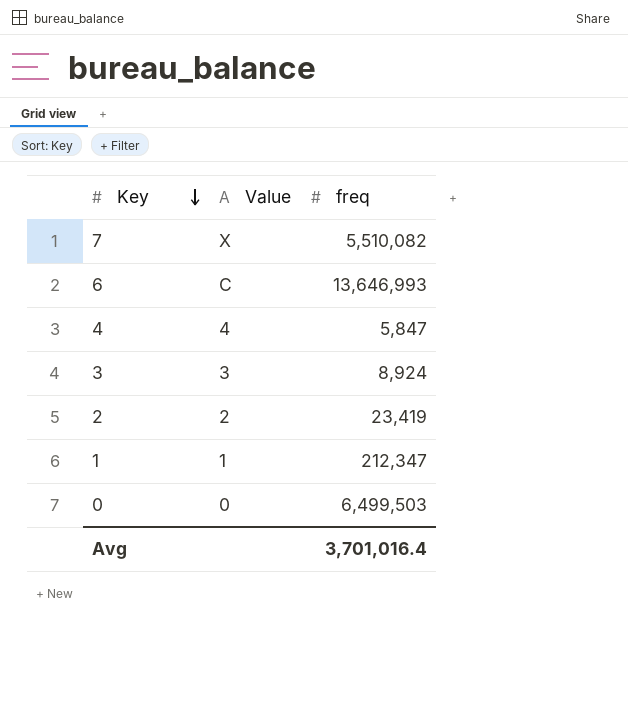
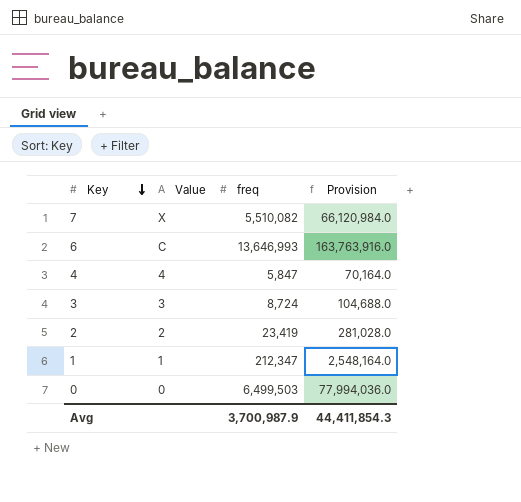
column Provision | formula: none -> [freq] * 12
3 | freq: 8,924 -> 8,724
Avg | freq: 3,701,016.4 -> 3,700,987.9

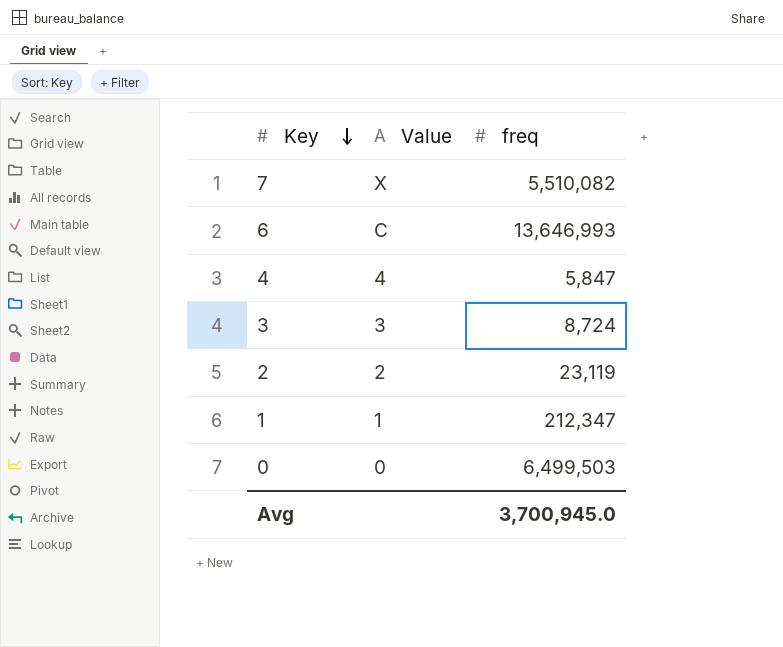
column Provision | formula: [freq] * 12 -> none
2 | freq: 23,419 -> 23,119
Avg | freq: 3,700,987.9 -> 3,700,945.0

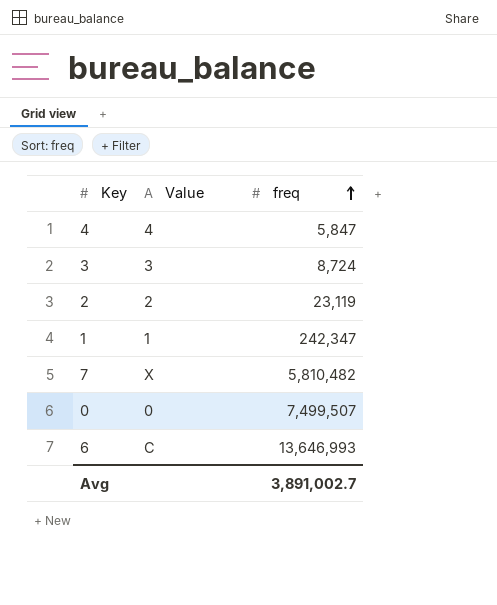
row order: Key descending -> freq ascending
1 | freq: 212,347 -> 242,347
7 | freq: 5,510,082 -> 5,810,482
0 | freq: 6,499,503 -> 7,499,507
Avg | freq: 3,700,945.0 -> 3,891,002.7

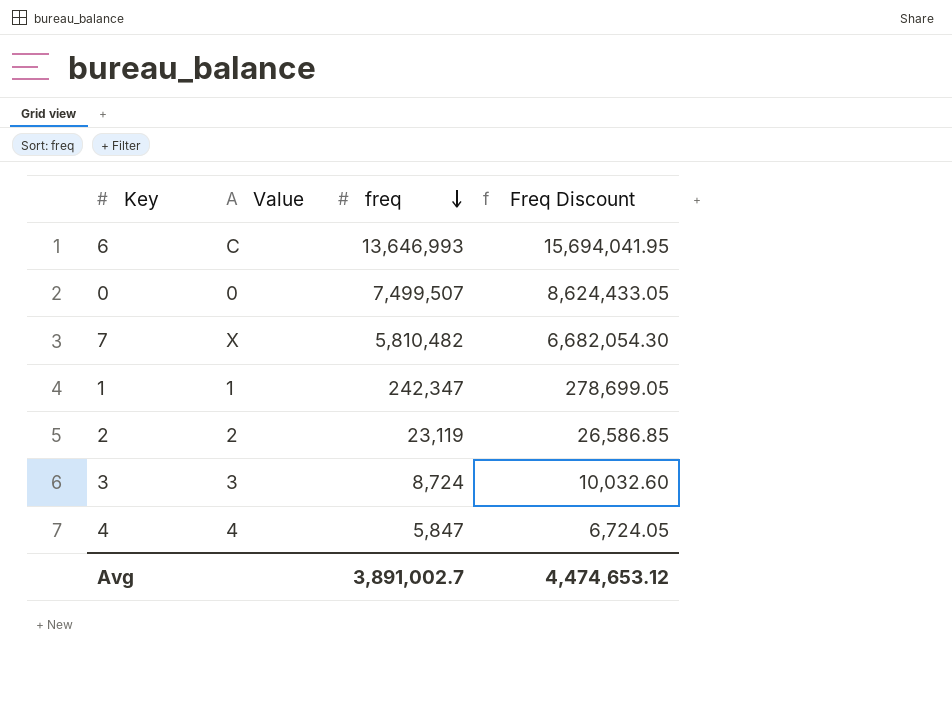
row order: freq ascending -> freq descending
column Freq Discount | formula: none -> [freq] * 1.15

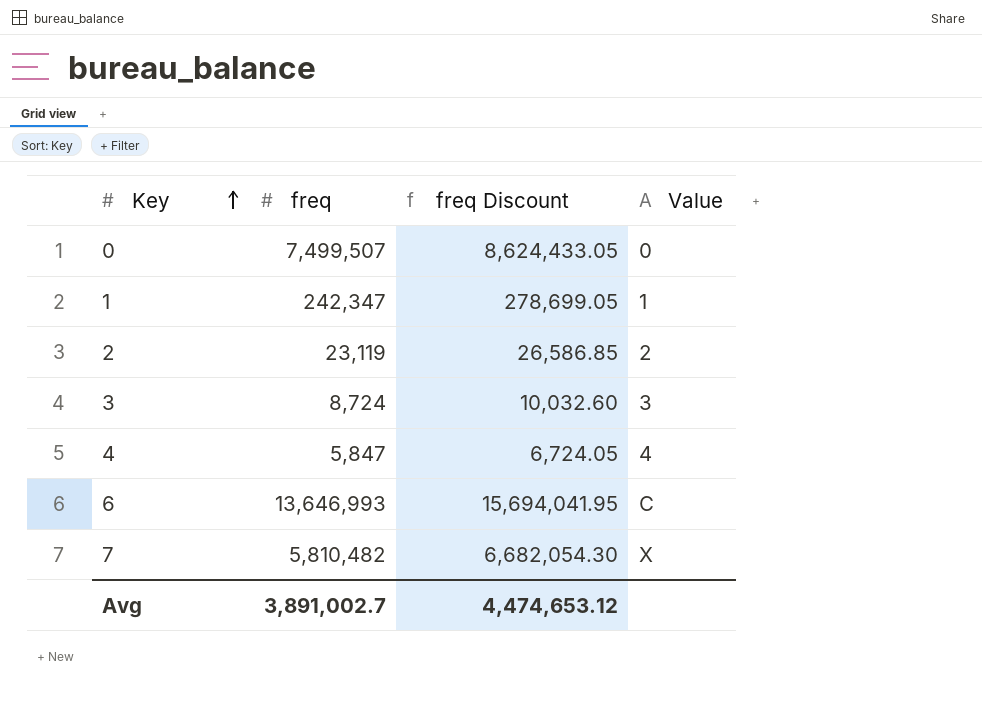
row order: freq descending -> Key ascending
column name: Freq Discount -> freq Discount
column Value | position: 2 -> 4

